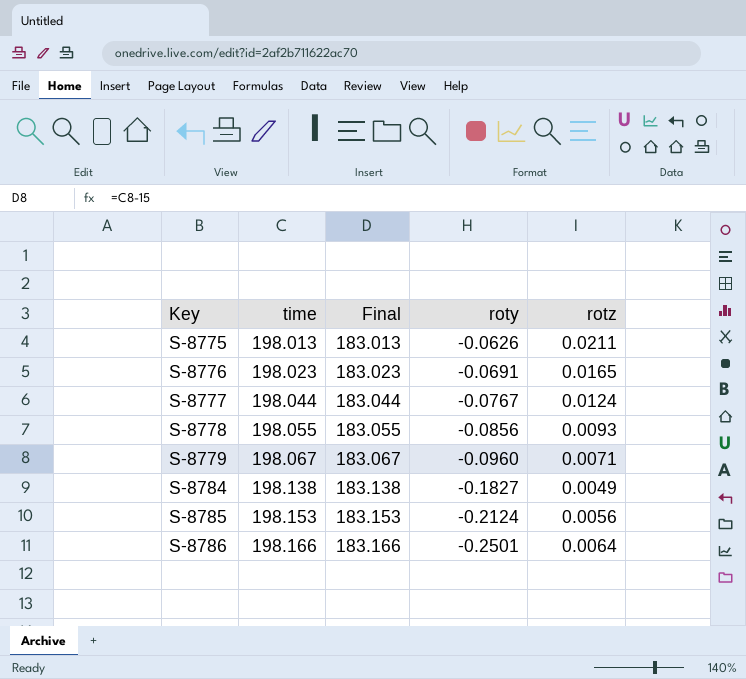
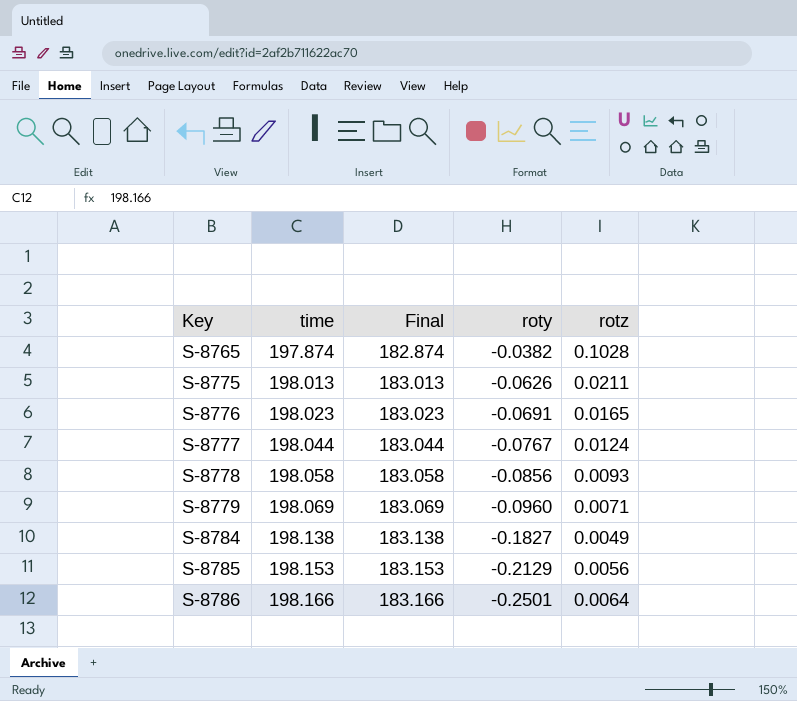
row S-8765: none -> 197.874 | 182.874 | -0.0382 | 0.1028
S-8778 | time: 198.055 -> 198.058
S-8778 | Final: 183.055 -> 183.058
S-8779 | time: 198.067 -> 198.069
S-8779 | Final: 183.067 -> 183.069
S-8785 | roty: -0.2124 -> -0.2129

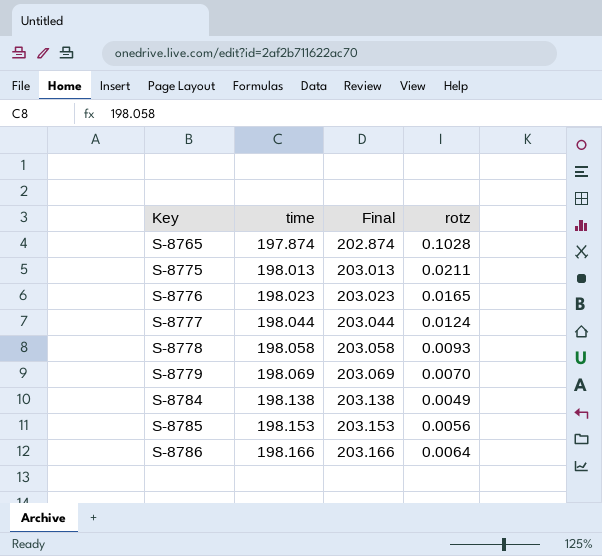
column roty | position: 4 -> none
column Final | formula: [time] - 15 -> [time] + 5
S-8779 | rotz: 0.0071 -> 0.0070

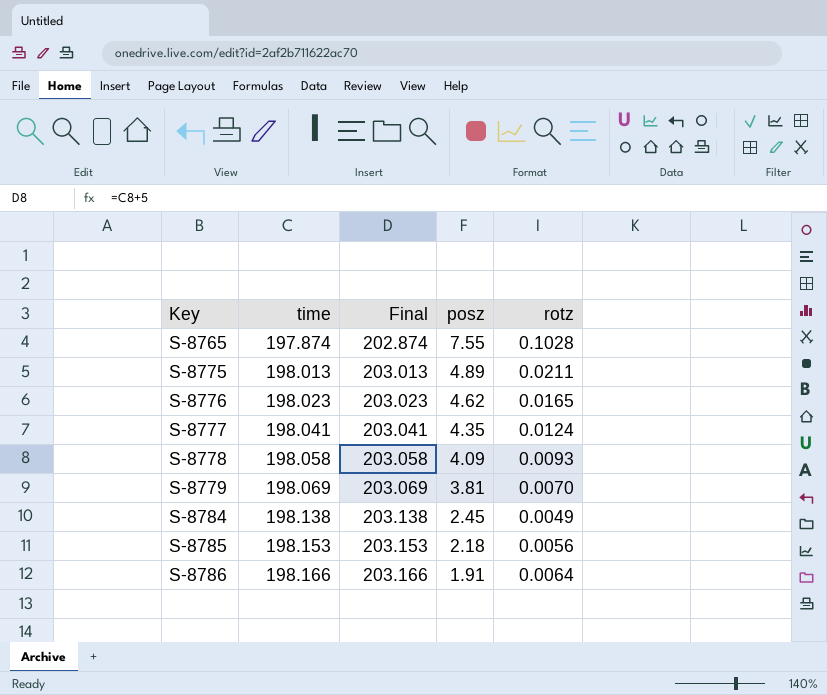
column posz | position: none -> 4
S-8777 | time: 198.044 -> 198.041
S-8777 | Final: 203.044 -> 203.041

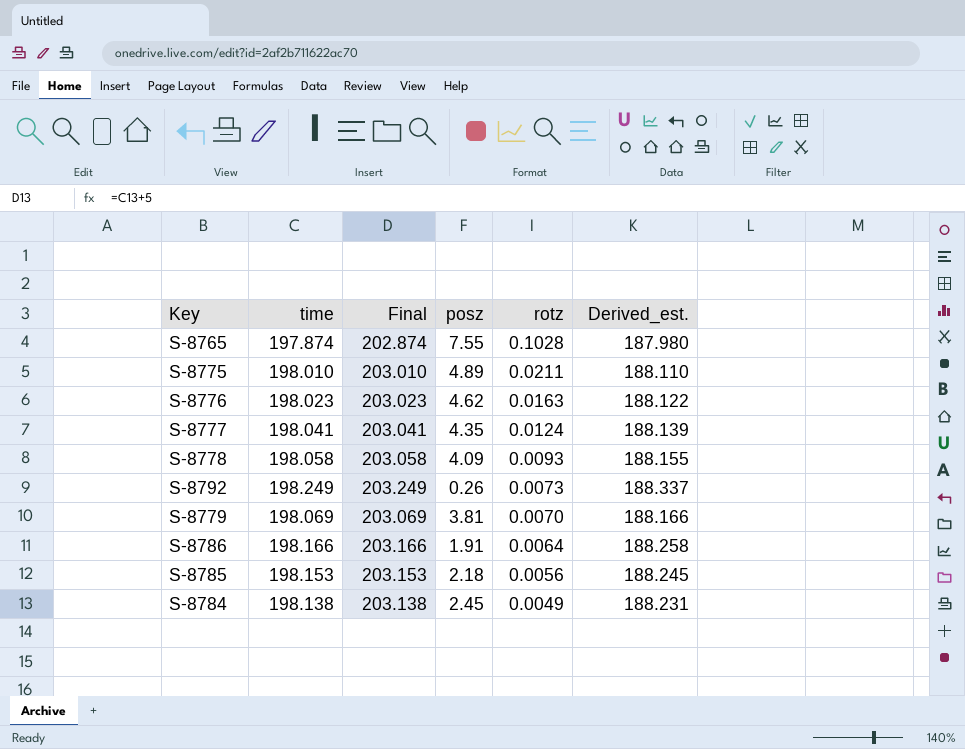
row order: Key ascending -> rotz descending
column Derived_est. | formula: none -> [time] * 0.95
S-8775 | time: 198.013 -> 198.010
S-8775 | Final: 203.013 -> 203.010
S-8776 | rotz: 0.0165 -> 0.0163
row S-8792: none -> 198.249 | 203.249 | 0.26 | 0.0073 | 188.337

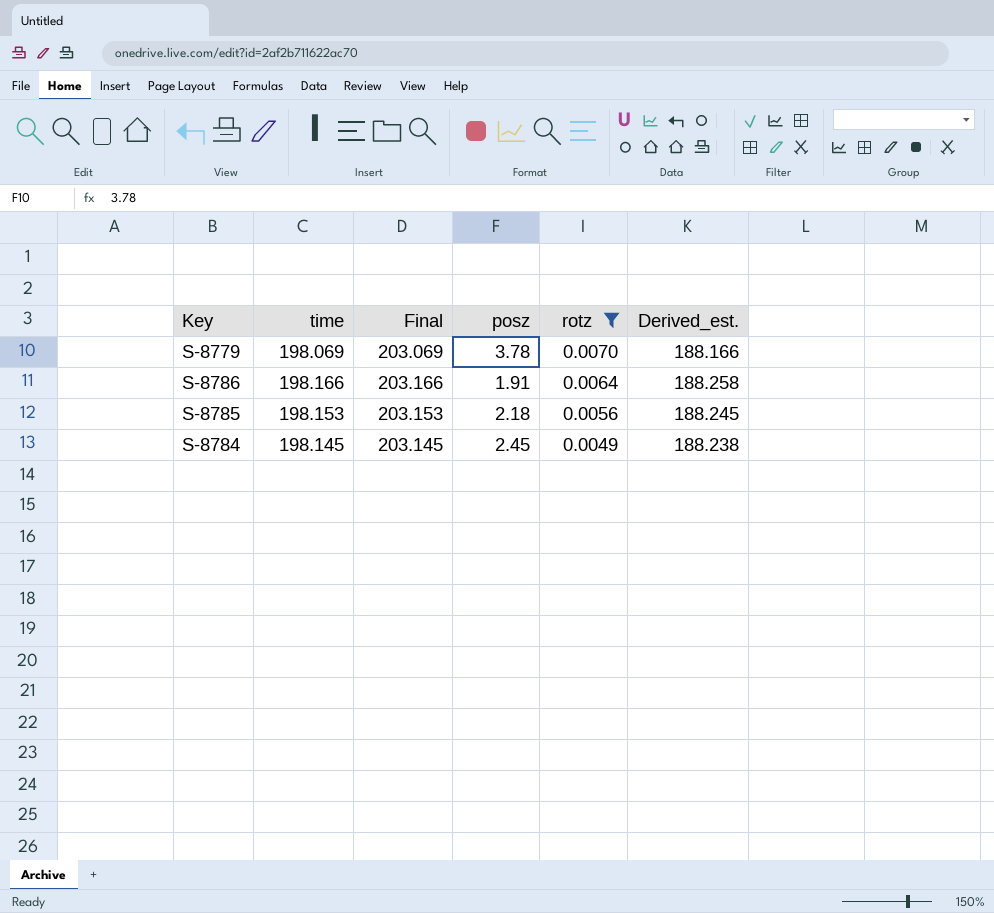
filter: none -> rotz <= 0.0070
S-8779 | posz: 3.81 -> 3.78
S-8784 | time: 198.138 -> 198.145
S-8784 | Final: 203.138 -> 203.145
S-8784 | Derived_est.: 188.231 -> 188.238

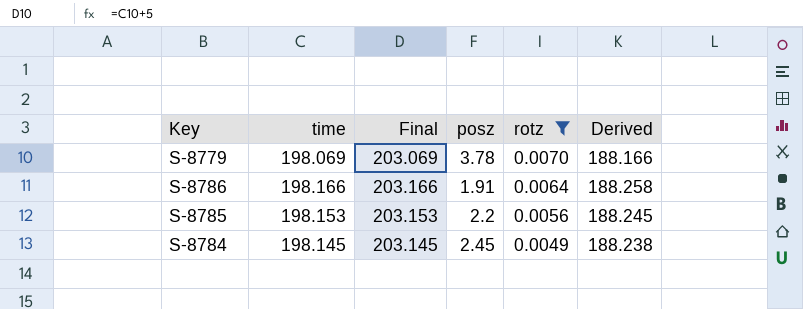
column name: Derived_est. -> Derived
S-8785 | posz: 2.18 -> 2.2

